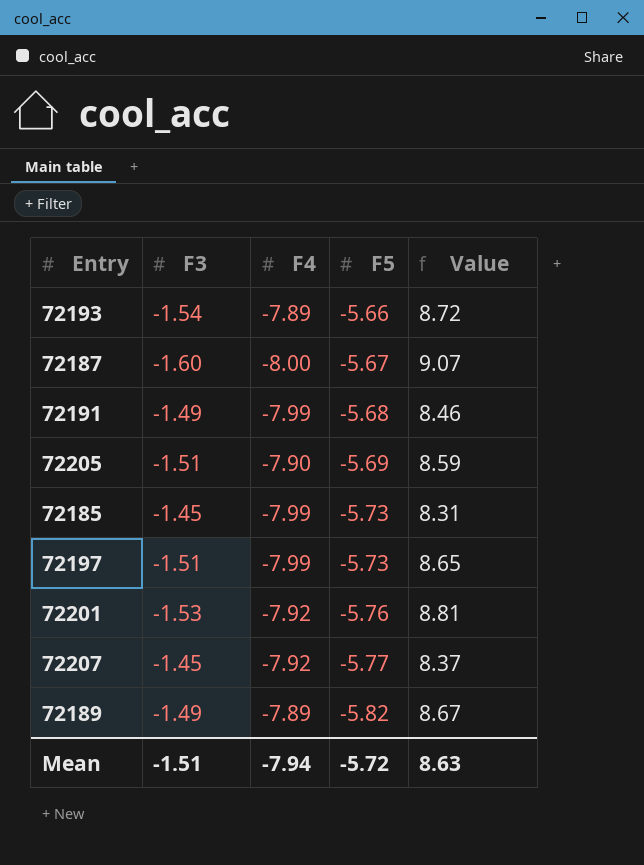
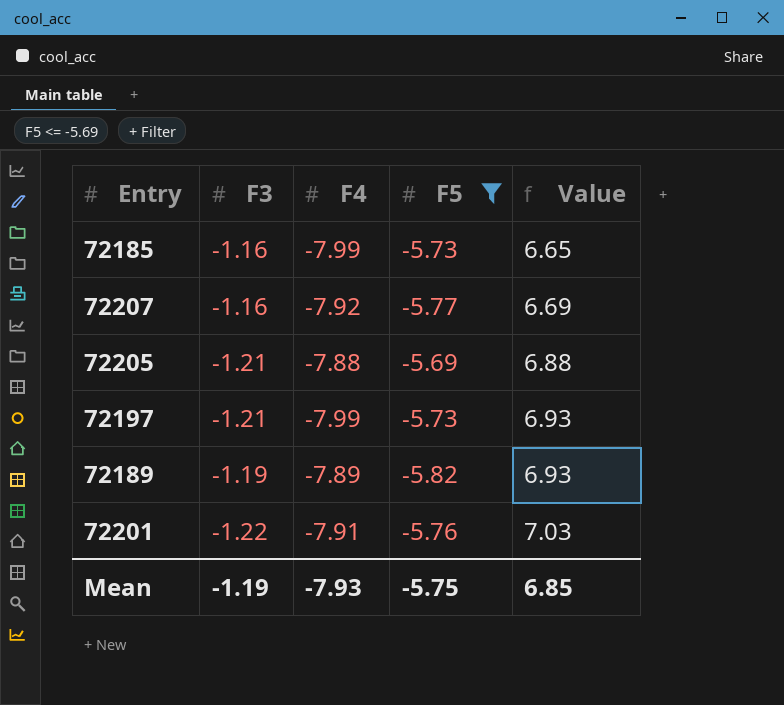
filter: none -> F5 <= -5.69
row order: F5 descending -> Value ascending
72185 | F3: -1.45 -> -1.16
72185 | Value: 8.31 -> 6.65
72207 | F3: -1.45 -> -1.16
72207 | Value: 8.37 -> 6.69
72205 | F3: -1.51 -> -1.21
72205 | F4: -7.90 -> -7.88
72205 | Value: 8.59 -> 6.88
72197 | F3: -1.51 -> -1.21
72197 | Value: 8.65 -> 6.93
72189 | F3: -1.49 -> -1.19
72189 | Value: 8.67 -> 6.93
72201 | F3: -1.53 -> -1.22
72201 | F4: -7.92 -> -7.91
72201 | Value: 8.81 -> 7.03
Mean | F3: -1.51 -> -1.19
Mean | F4: -7.94 -> -7.93
Mean | F5: -5.72 -> -5.75
Mean | Value: 8.63 -> 6.85

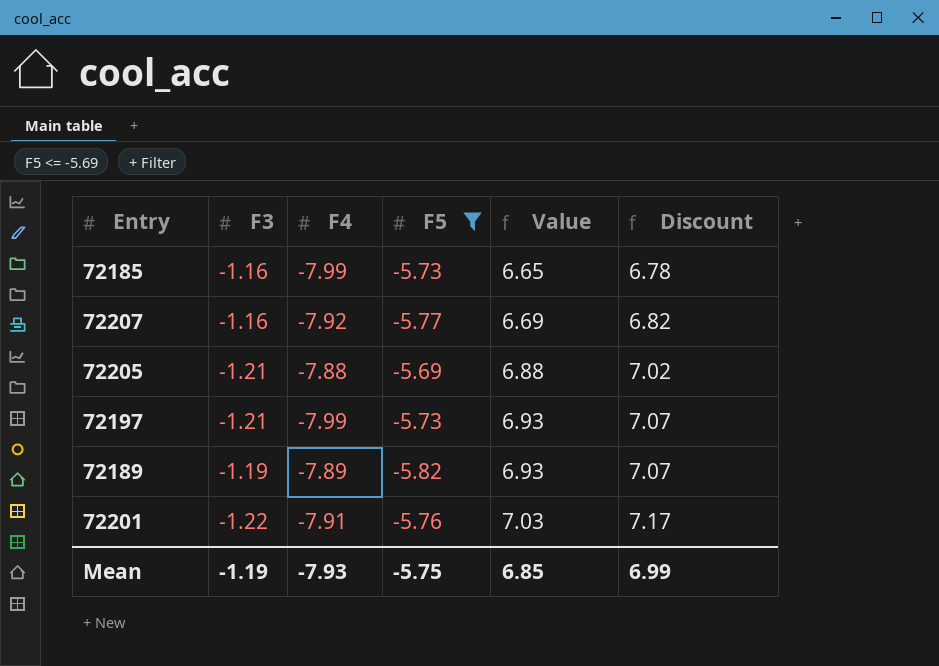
column Discount | formula: none -> [Value] * 1.02

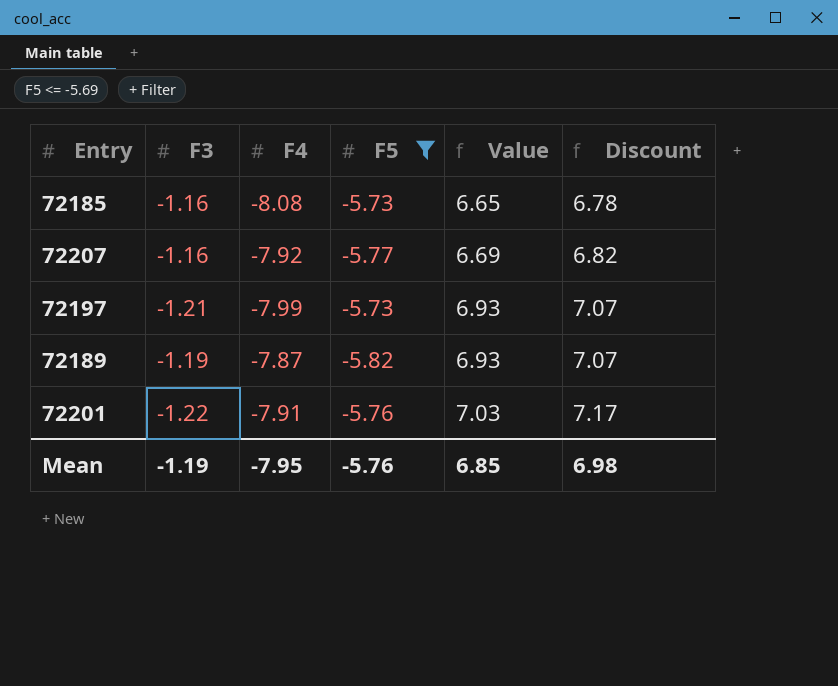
row 72205: -1.21 | -7.88 | -5.69 | 6.88 | 7.02 -> none
72185 | F4: -7.99 -> -8.08
72189 | F4: -7.89 -> -7.87
Mean | F4: -7.93 -> -7.95
Mean | F5: -5.75 -> -5.76
Mean | Discount: 6.99 -> 6.98

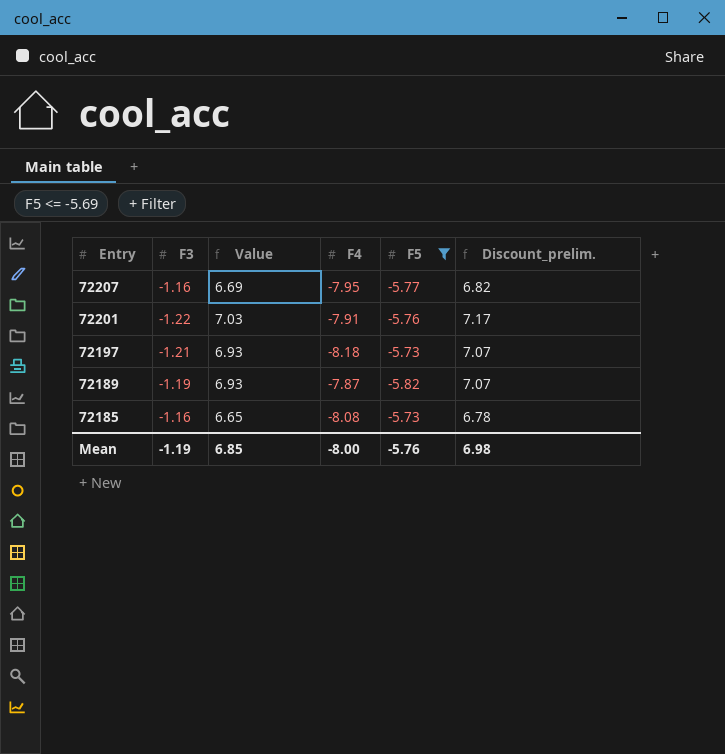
row order: Value ascending -> Entry descending
column Value | position: 5 -> 3
column name: Discount -> Discount_prelim.
72207 | F4: -7.92 -> -7.95
72197 | F4: -7.99 -> -8.18
Mean | F4: -7.95 -> -8.00

